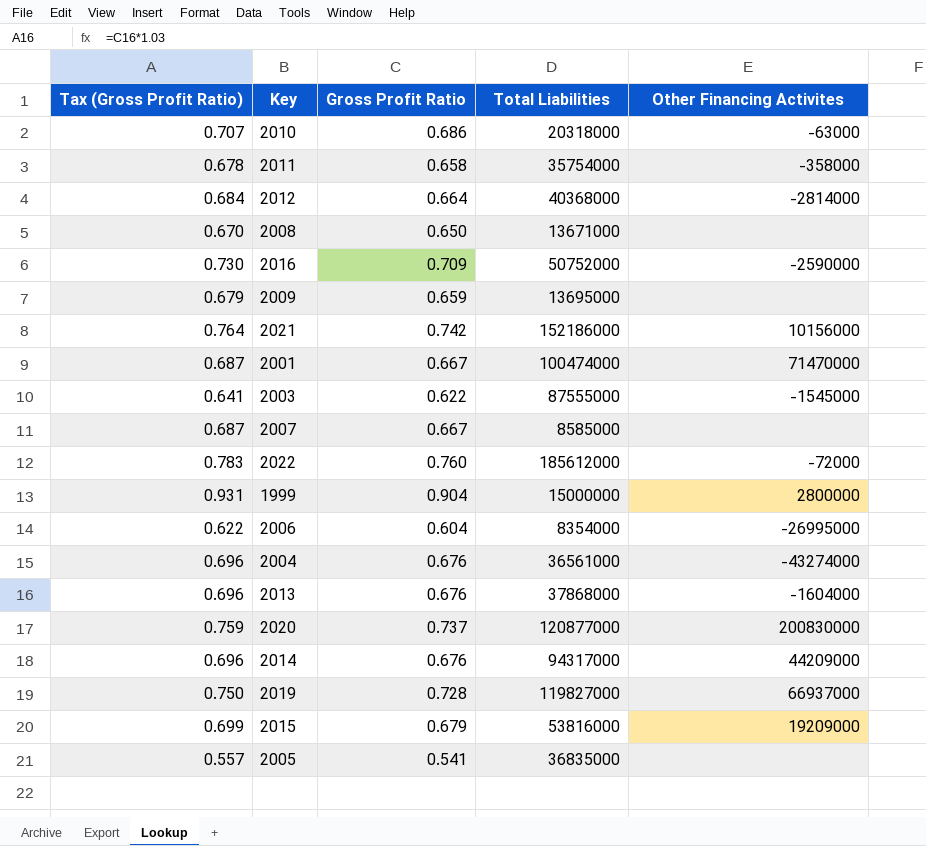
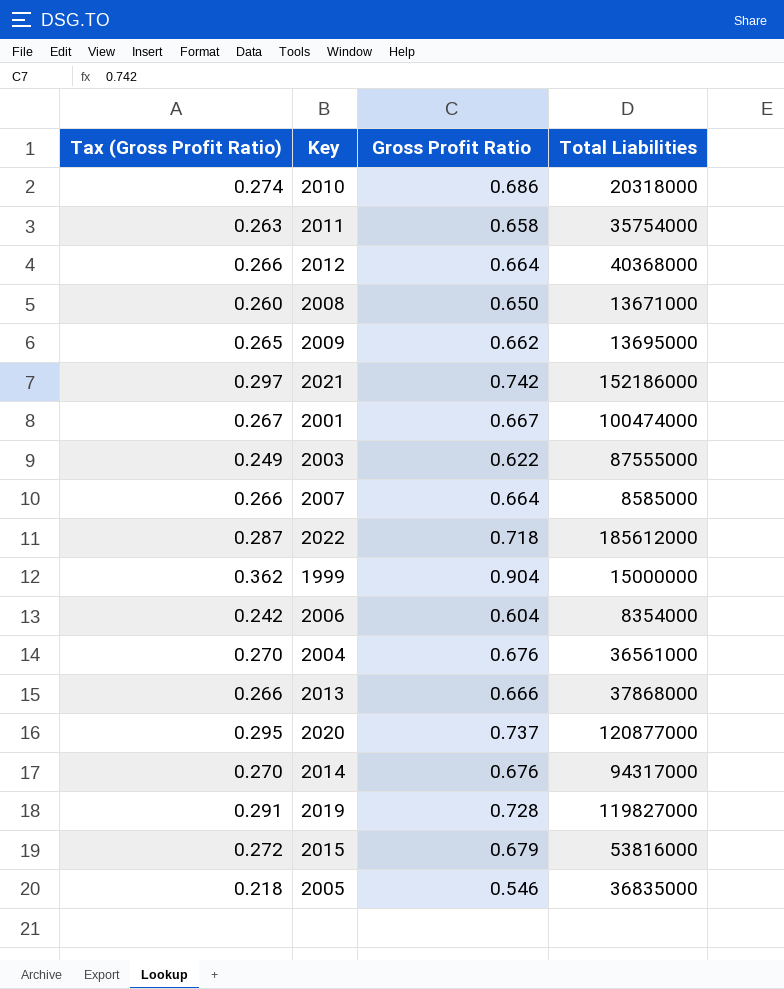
column Other Financing Activites | position: 5 -> none
column Tax (Gross Profit Ratio) | formula: [Gross Profit Ratio] * 1.03 -> [Gross Profit Ratio] * 0.4
row 2016: 0.730 | 0.709 | 50752000 | -2590000 -> none
2009 | Gross Profit Ratio: 0.659 -> 0.662
2007 | Gross Profit Ratio: 0.667 -> 0.664
2022 | Gross Profit Ratio: 0.760 -> 0.718
2013 | Gross Profit Ratio: 0.676 -> 0.666
2005 | Gross Profit Ratio: 0.541 -> 0.546

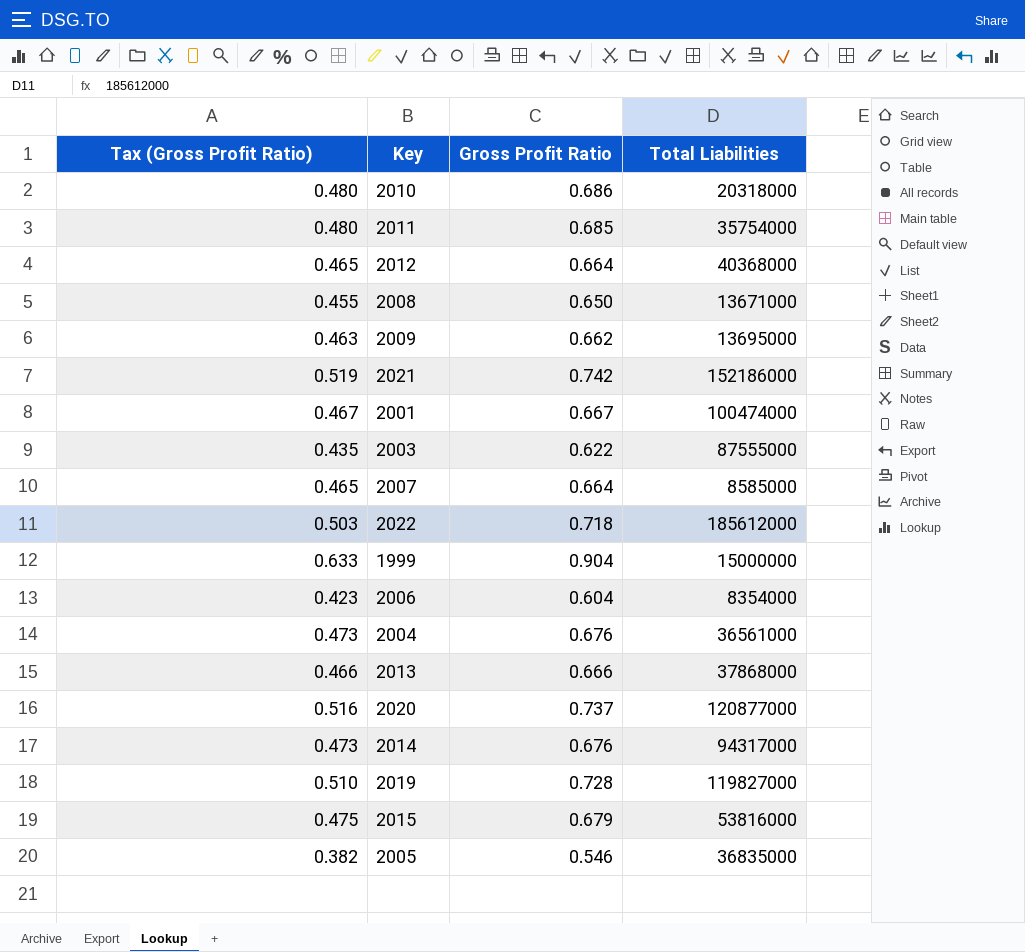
column Tax (Gross Profit Ratio) | formula: [Gross Profit Ratio] * 0.4 -> [Gross Profit Ratio] * 0.7
2011 | Gross Profit Ratio: 0.658 -> 0.685

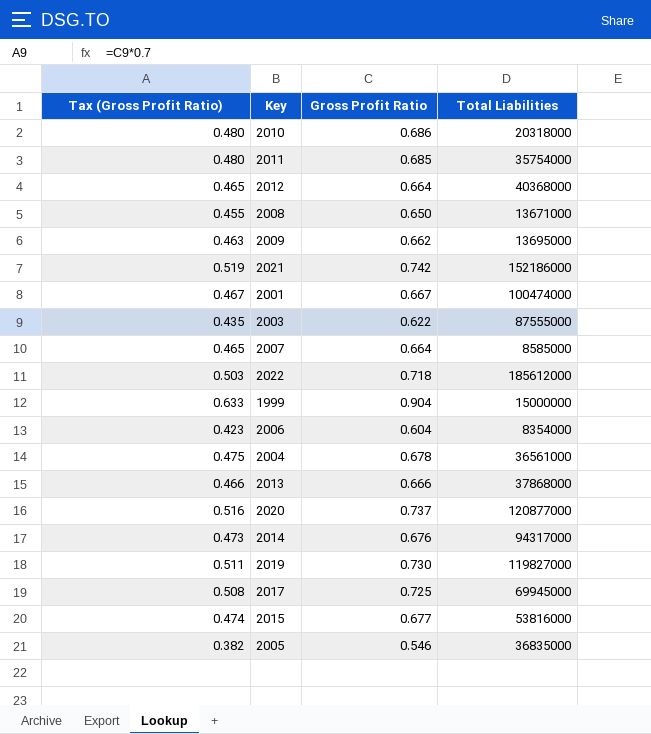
2004 | Tax (Gross Profit Ratio): 0.473 -> 0.475
2004 | Gross Profit Ratio: 0.676 -> 0.678
2019 | Tax (Gross Profit Ratio): 0.510 -> 0.511
2019 | Gross Profit Ratio: 0.728 -> 0.730
row 2017: none -> 0.508 | 0.725 | 69945000
2015 | Tax (Gross Profit Ratio): 0.475 -> 0.474
2015 | Gross Profit Ratio: 0.679 -> 0.677

